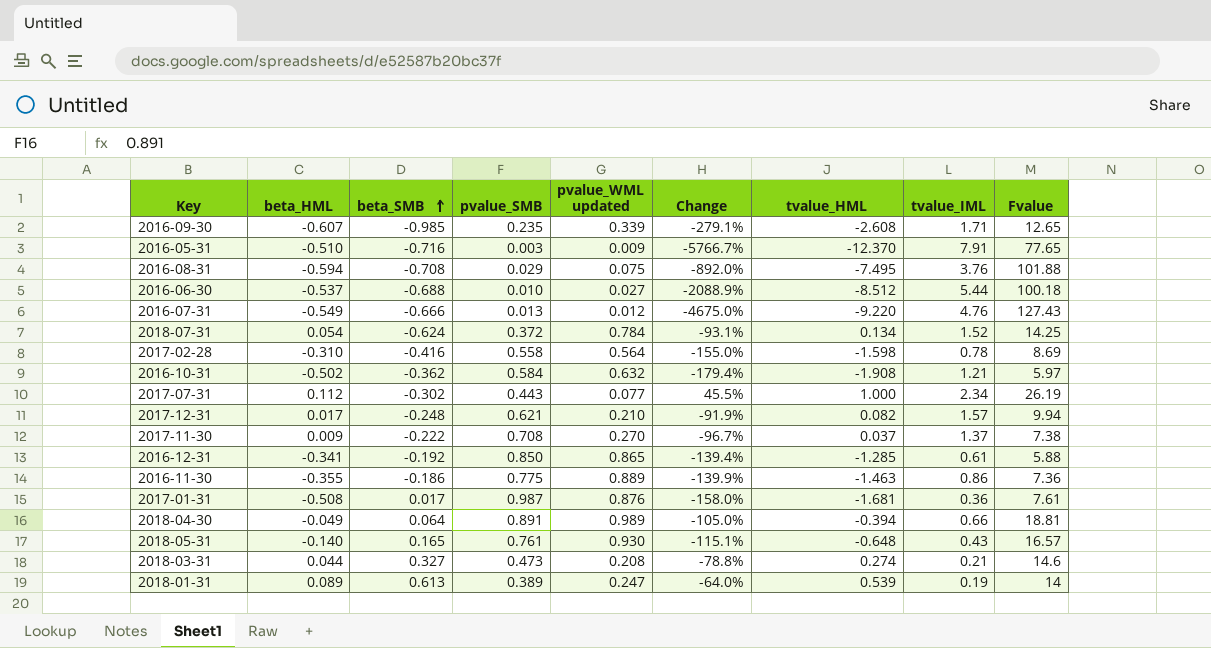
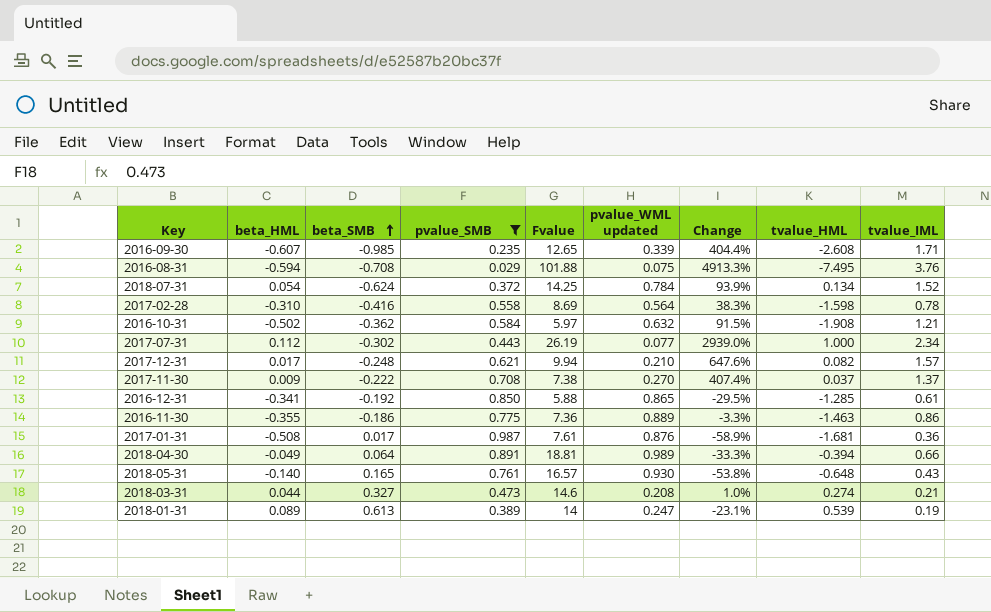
filter: none -> pvalue_SMB >= 0.029
column Fvalue | position: 9 -> 5
column Change | formula: ([beta_HML] - [pvalue_WML updated]) / [pvalue_WML updated] -> ([tvalue_IML] - [pvalue_WML updated]) / [pvalue_WML updated]

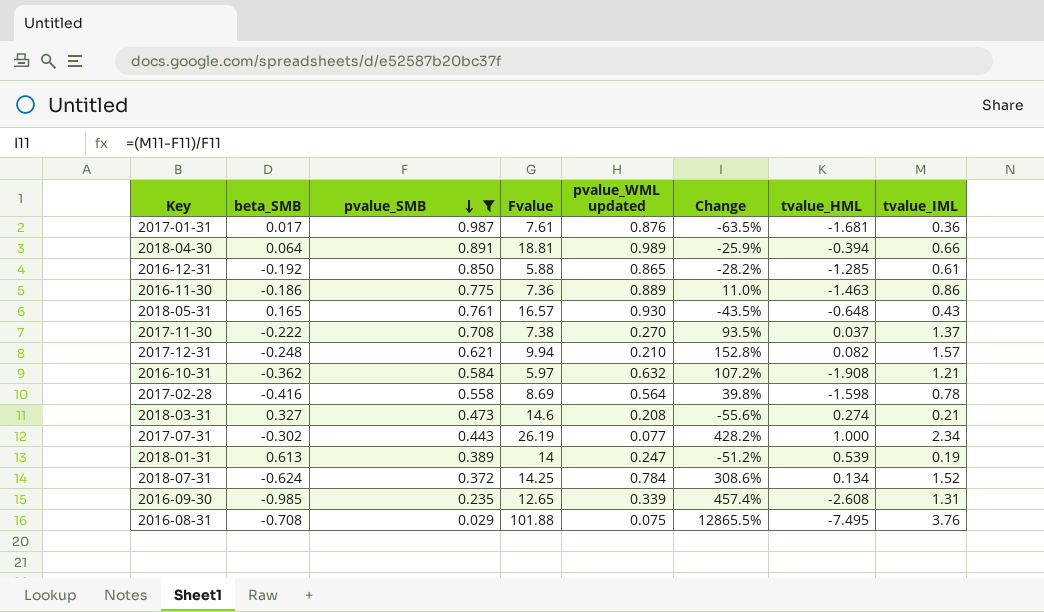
row order: beta_SMB ascending -> pvalue_SMB descending
column beta_HML | position: 2 -> none
column Change | formula: ([tvalue_IML] - [pvalue_WML updated]) / [pvalue_WML updated] -> ([tvalue_IML] - [pvalue_SMB]) / [pvalue_SMB]
2016-09-30 | tvalue_IML: 1.71 -> 1.31

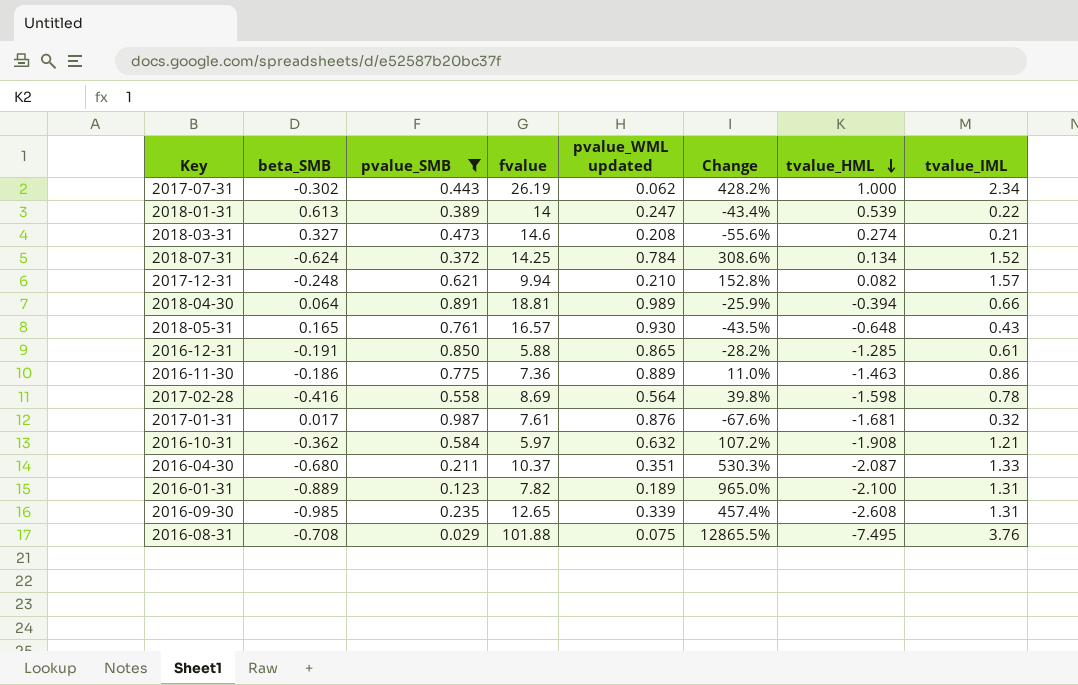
row order: pvalue_SMB descending -> tvalue_HML descending
column name: Fvalue -> fvalue
row 2017-11-30: -0.222 | 0.708 | 7.38 | 0.270 | 93.5% | 0.037 | 1.37 -> none
2017-07-31 | pvalue_WML updated: 0.077 -> 0.062
2018-01-31 | Change: -51.2% -> -43.4%
2018-01-31 | tvalue_IML: 0.19 -> 0.22
2016-12-31 | beta_SMB: -0.192 -> -0.191
2017-01-31 | Change: -63.5% -> -67.6%
2017-01-31 | tvalue_IML: 0.36 -> 0.32
row 2016-04-30: none -> -0.680 | 0.211 | 10.37 | 0.351 | 530.3% | -2.087 | 1.33
row 2016-01-31: none -> -0.889 | 0.123 | 7.82 | 0.189 | 965.0% | -2.100 | 1.31

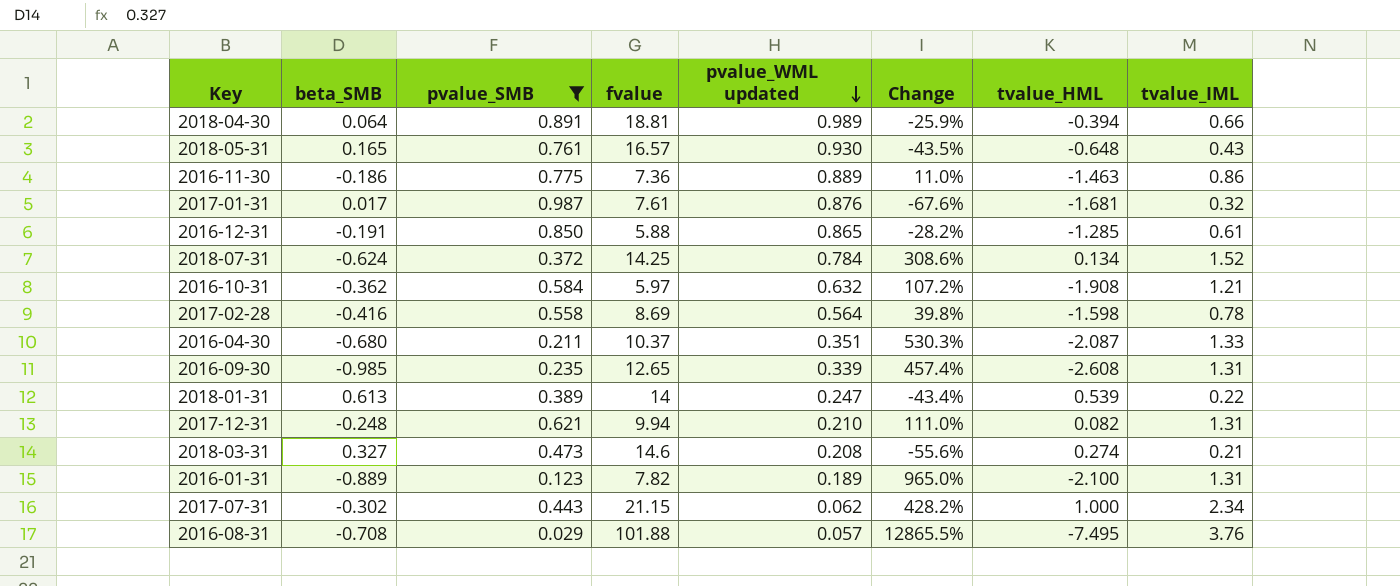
row order: tvalue_HML descending -> pvalue_WML updated descending
2017-12-31 | Change: 152.8% -> 111.0%
2017-12-31 | tvalue_IML: 1.57 -> 1.31
2017-07-31 | fvalue: 26.19 -> 21.15
2016-08-31 | pvalue_WML updated: 0.075 -> 0.057

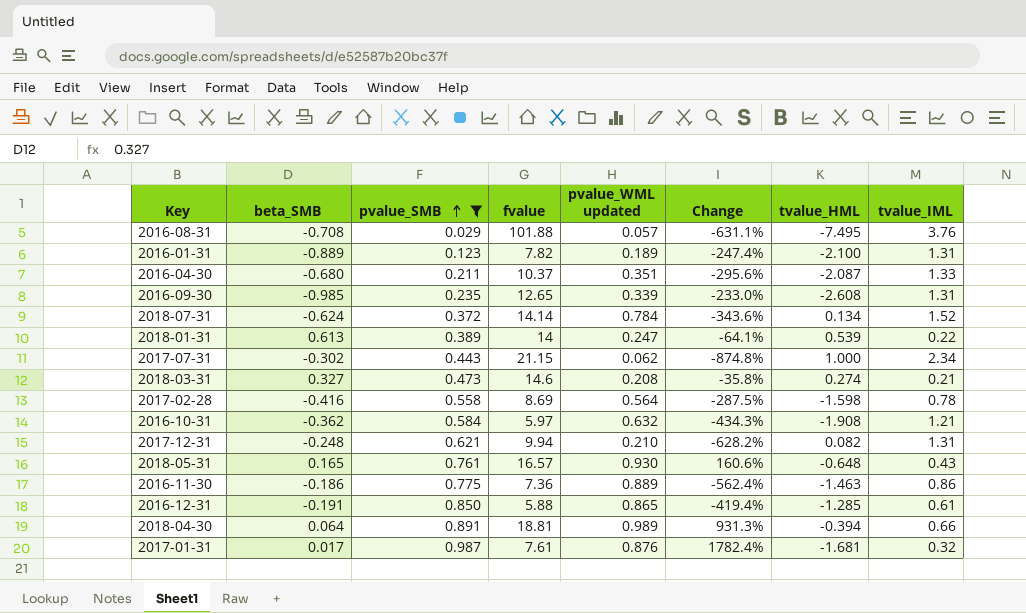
row order: pvalue_WML updated descending -> pvalue_SMB ascending
column Change | formula: ([tvalue_IML] - [pvalue_SMB]) / [pvalue_SMB] -> ([tvalue_IML] - [beta_SMB]) / [beta_SMB]
2018-07-31 | fvalue: 14.25 -> 14.14

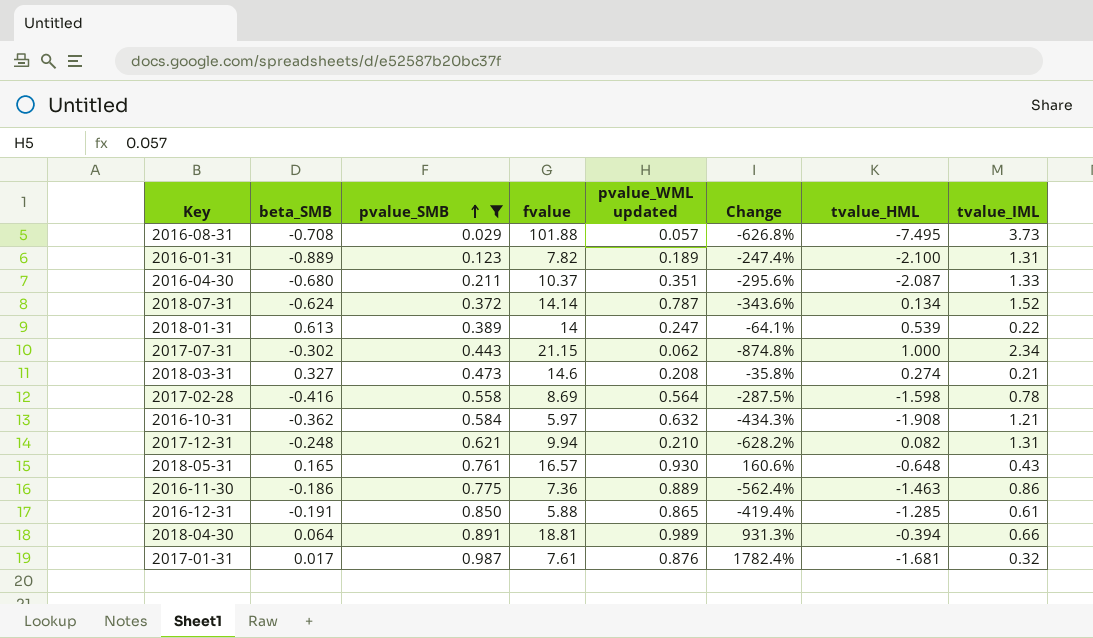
row 2016-09-30: -0.985 | 0.235 | 12.65 | 0.339 | -233.0% | -2.608 | 1.31 -> none
2016-08-31 | Change: -631.1% -> -626.8%
2016-08-31 | tvalue_IML: 3.76 -> 3.73
2018-07-31 | pvalue_WML updated: 0.784 -> 0.787

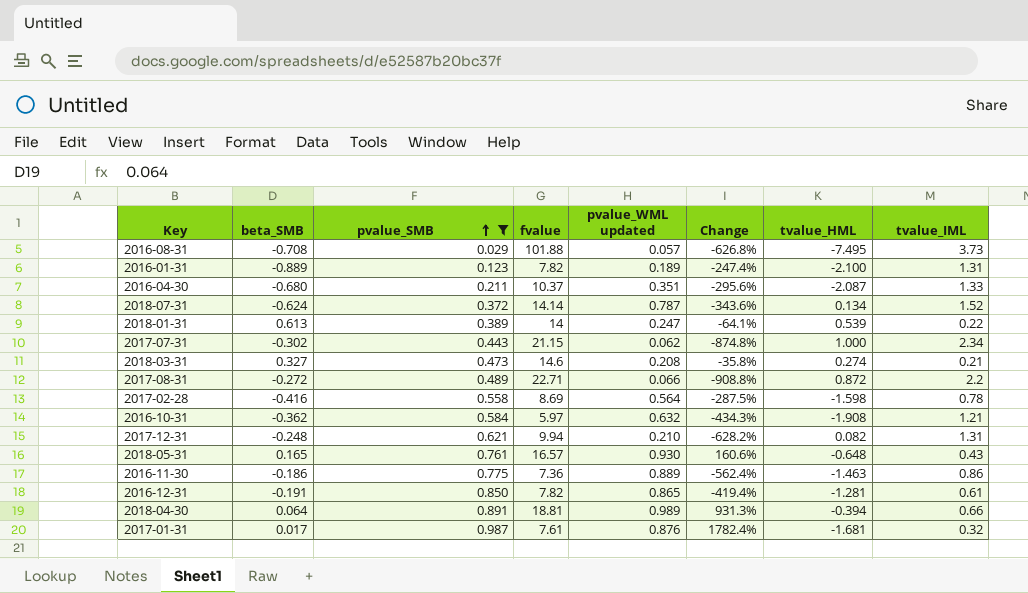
row 2017-08-31: none -> -0.272 | 0.489 | 22.71 | 0.066 | -908.8% | 0.872 | 2.2
2016-12-31 | fvalue: 5.88 -> 7.82
2016-12-31 | tvalue_HML: -1.285 -> -1.281

